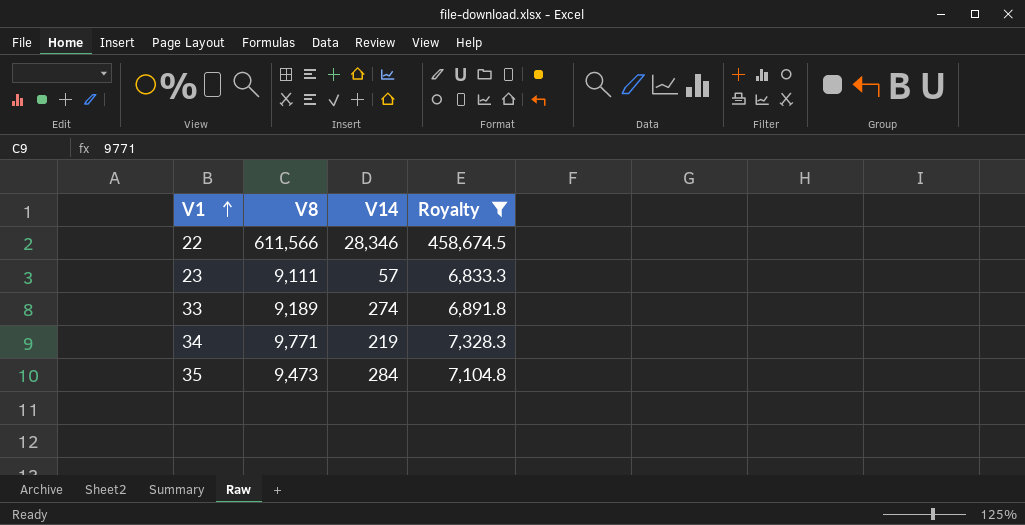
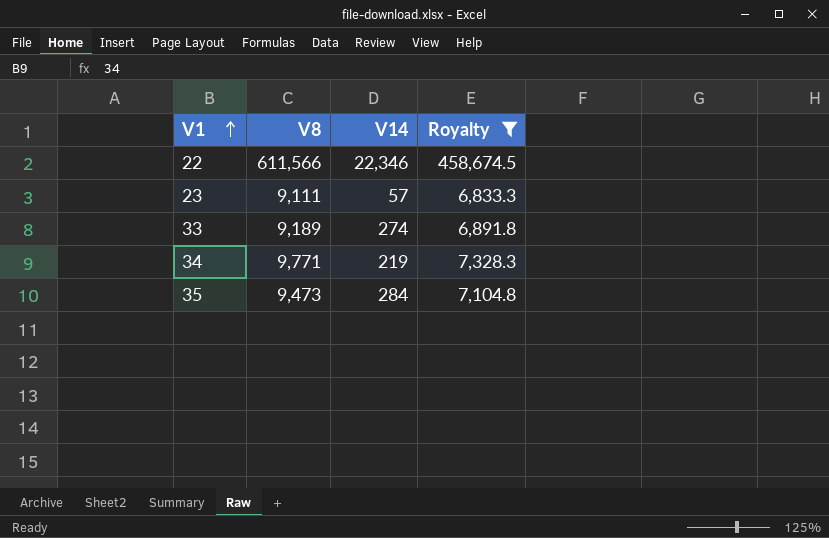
22 | V14: 28,346 -> 22,346

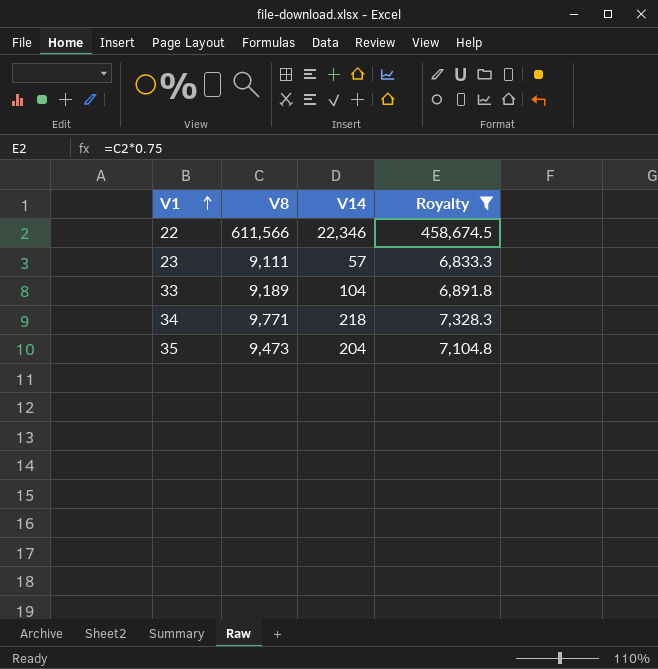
33 | V14: 274 -> 104
34 | V14: 219 -> 218
35 | V14: 284 -> 204

